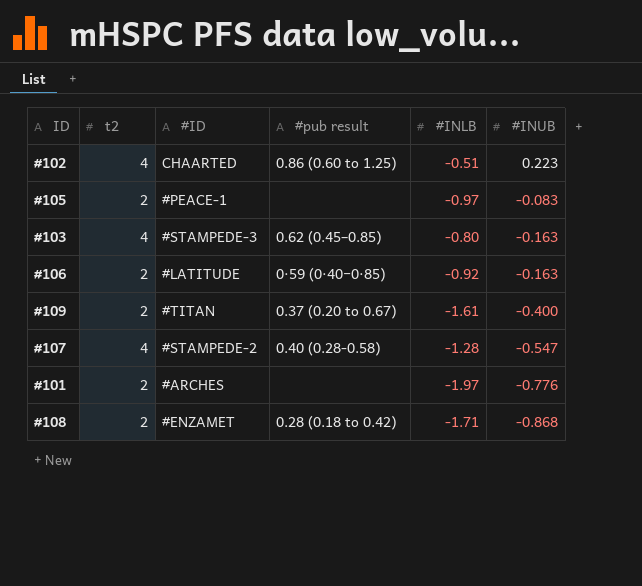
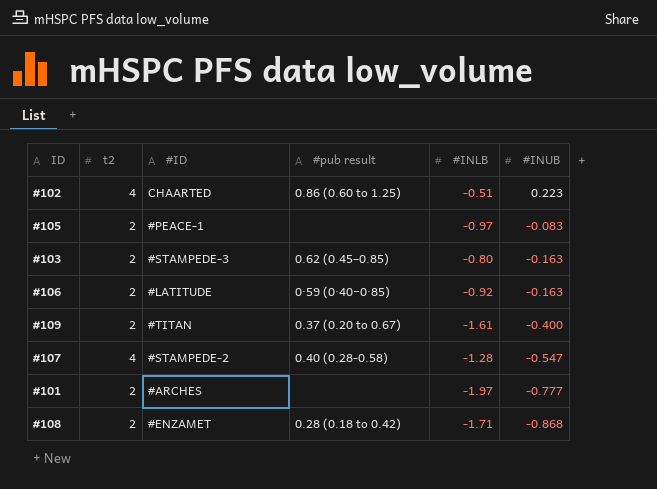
#103 | t2: 4 -> 2
#101 | #INUB: -0.776 -> -0.777

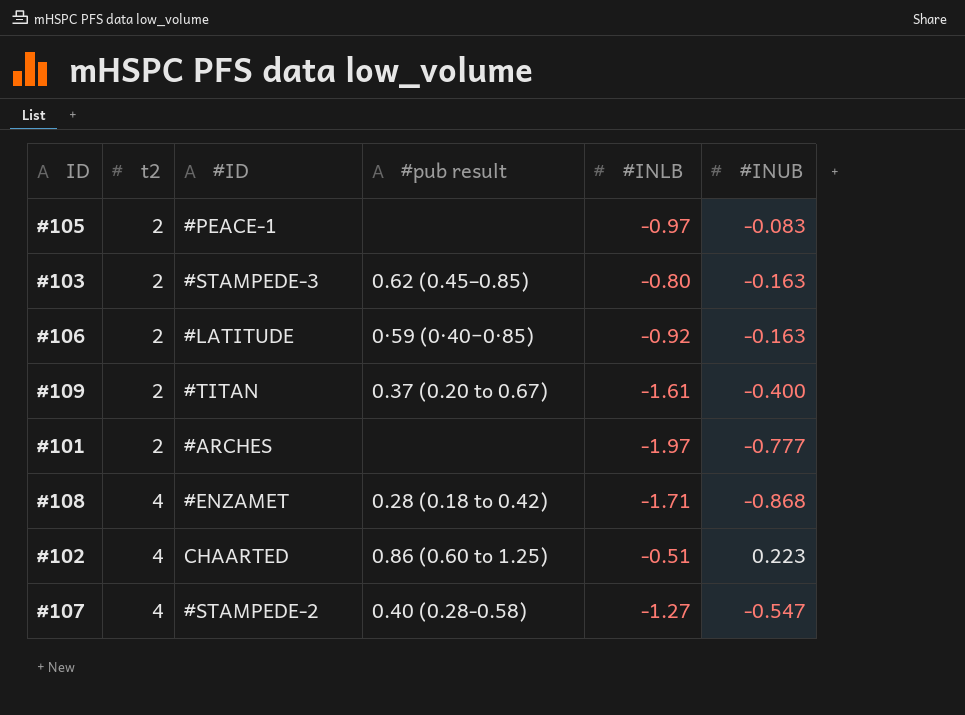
row order: #INUB descending -> t2 ascending
#108 | t2: 2 -> 4
#107 | #INLB: -1.28 -> -1.27

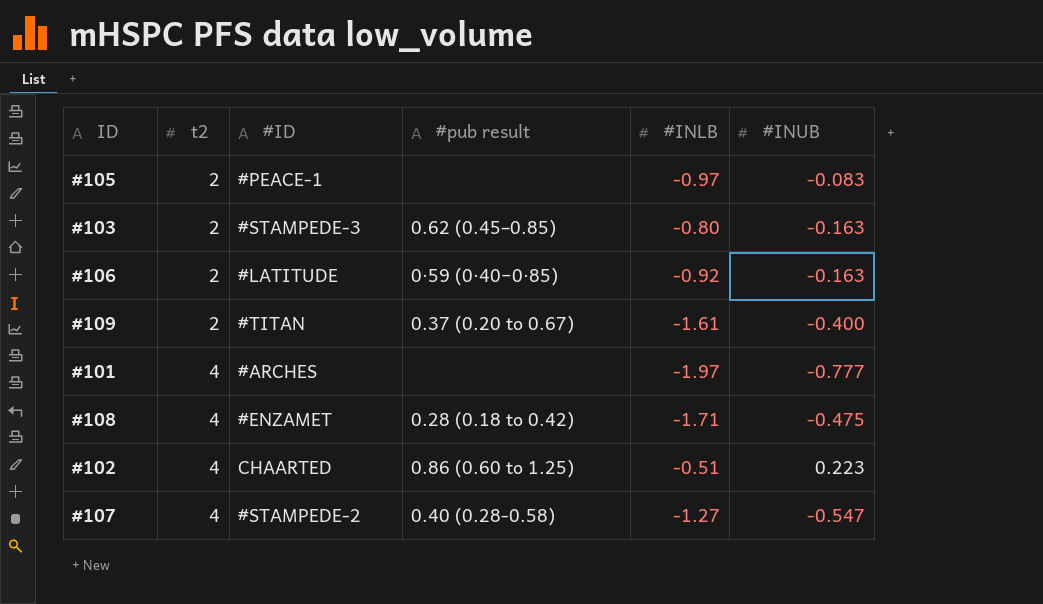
#101 | t2: 2 -> 4
#108 | #INUB: -0.868 -> -0.475

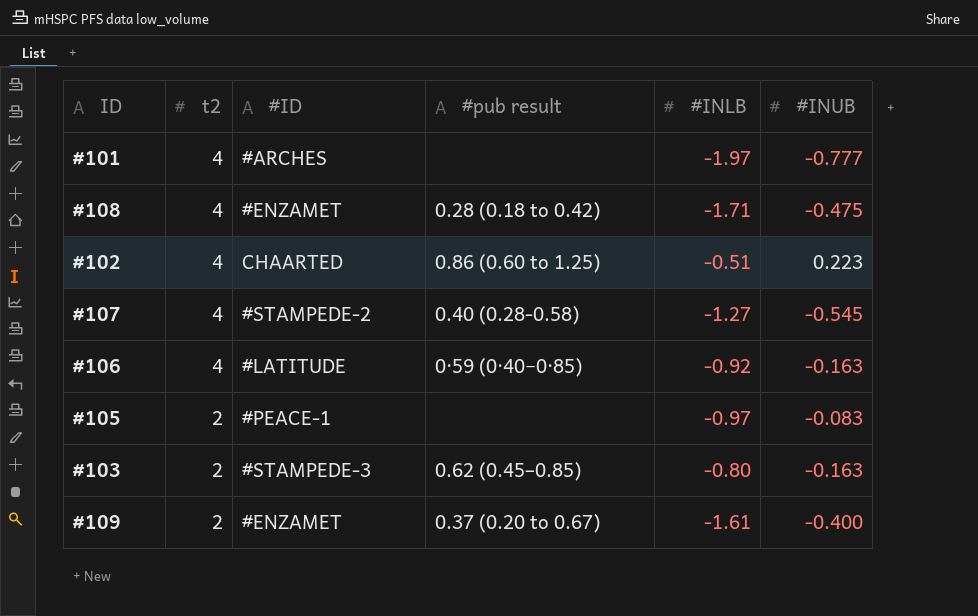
row order: t2 ascending -> t2 descending
#107 | #INUB: -0.547 -> -0.545
#106 | t2: 2 -> 4
#109 | #ID: #TITAN -> #ENZAMET

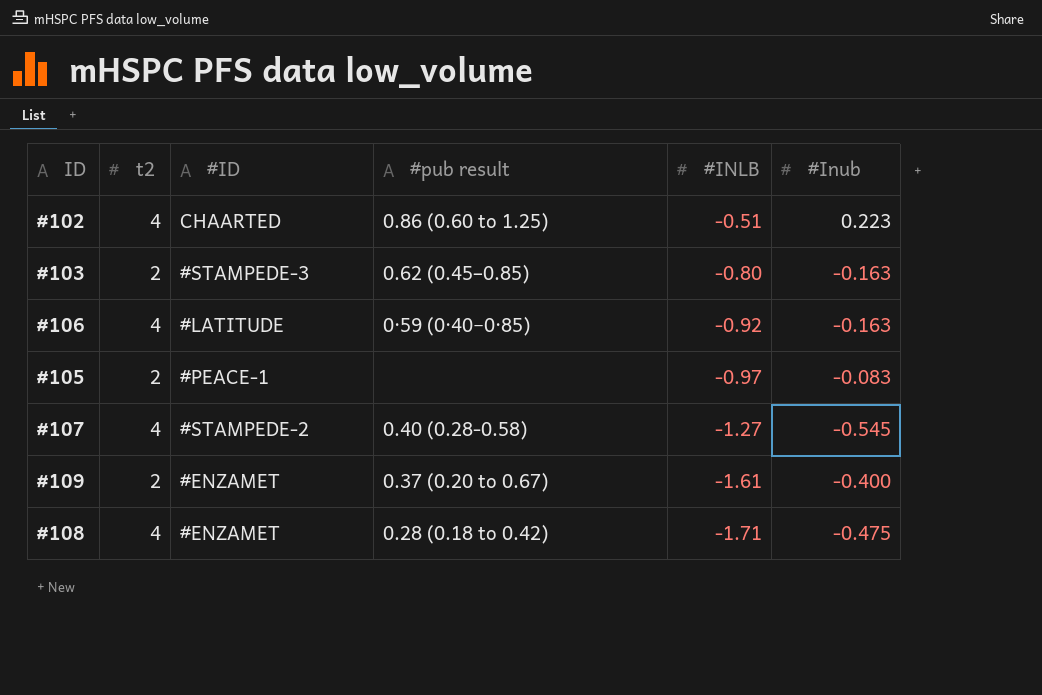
row order: t2 descending -> #INLB descending
column name: #INUB -> #Inub
row #101: 4 | #ARCHES | none | -1.97 | -0.777 -> none

